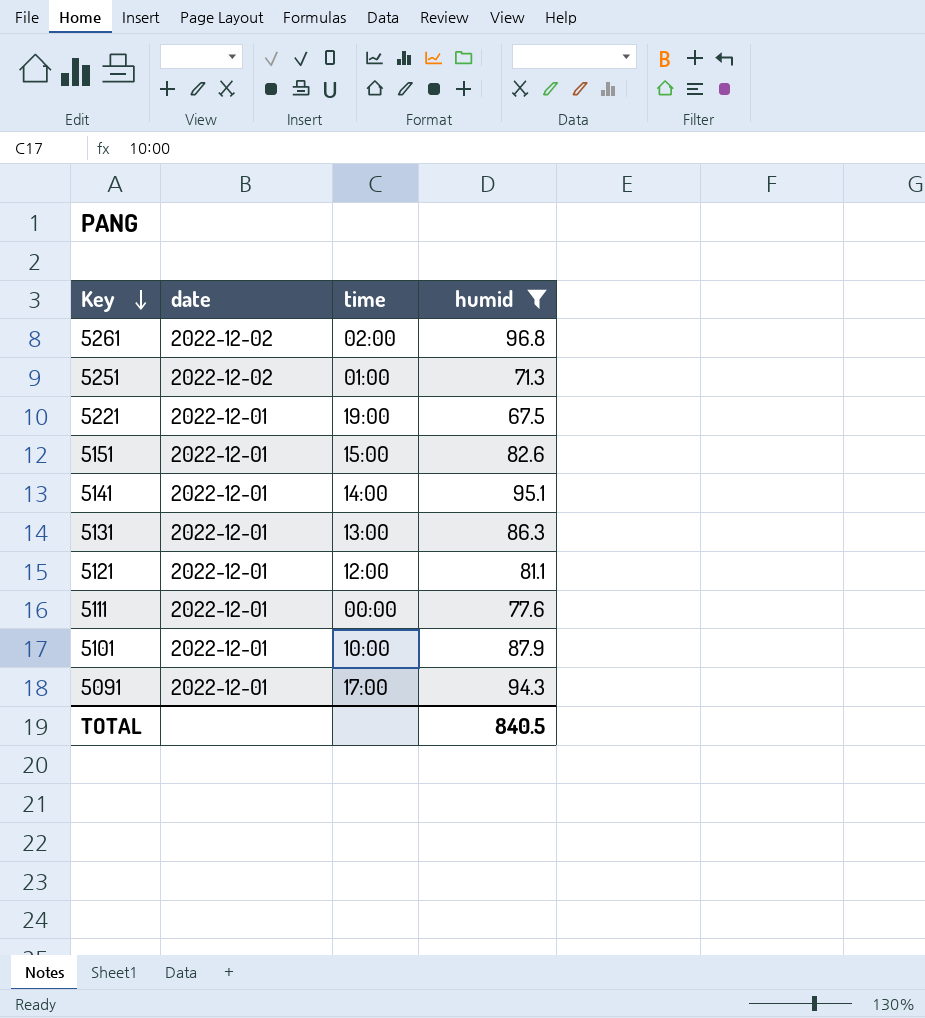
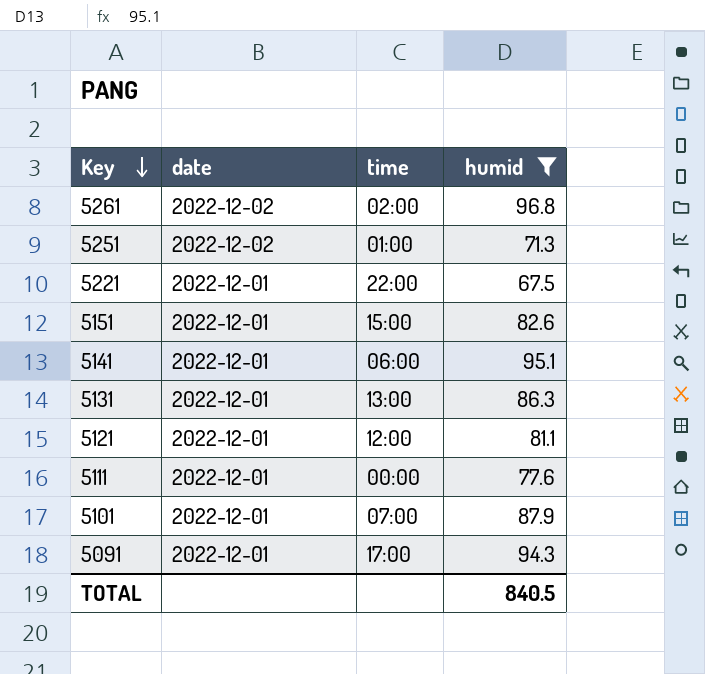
5221 | time: 19:00 -> 22:00
5141 | time: 14:00 -> 06:00
5101 | time: 10:00 -> 07:00

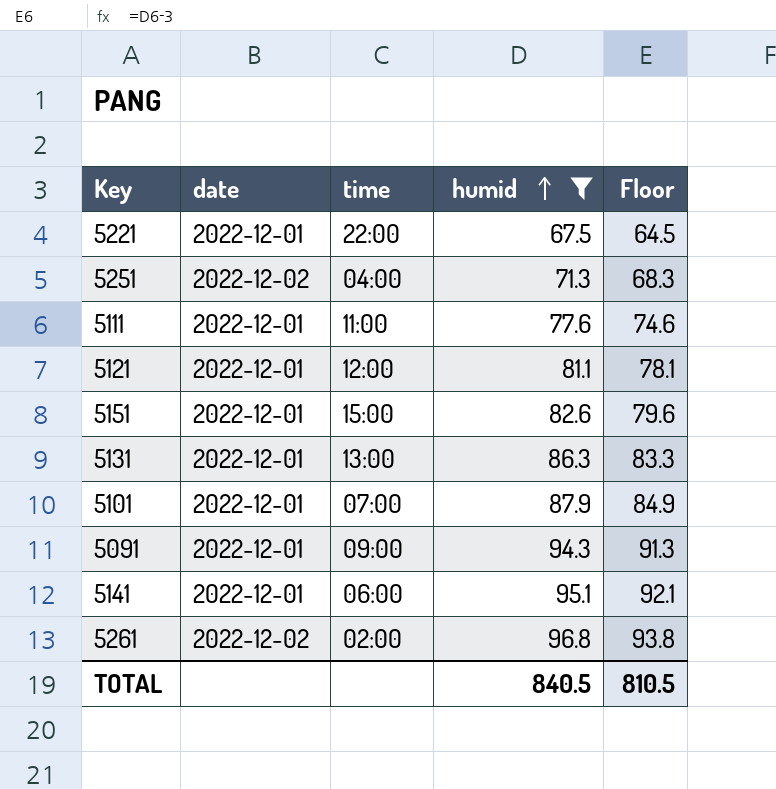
row order: Key descending -> humid ascending
column Floor | formula: none -> [humid] - 3
5251 | time: 01:00 -> 04:00
5111 | time: 00:00 -> 11:00
5091 | time: 17:00 -> 09:00

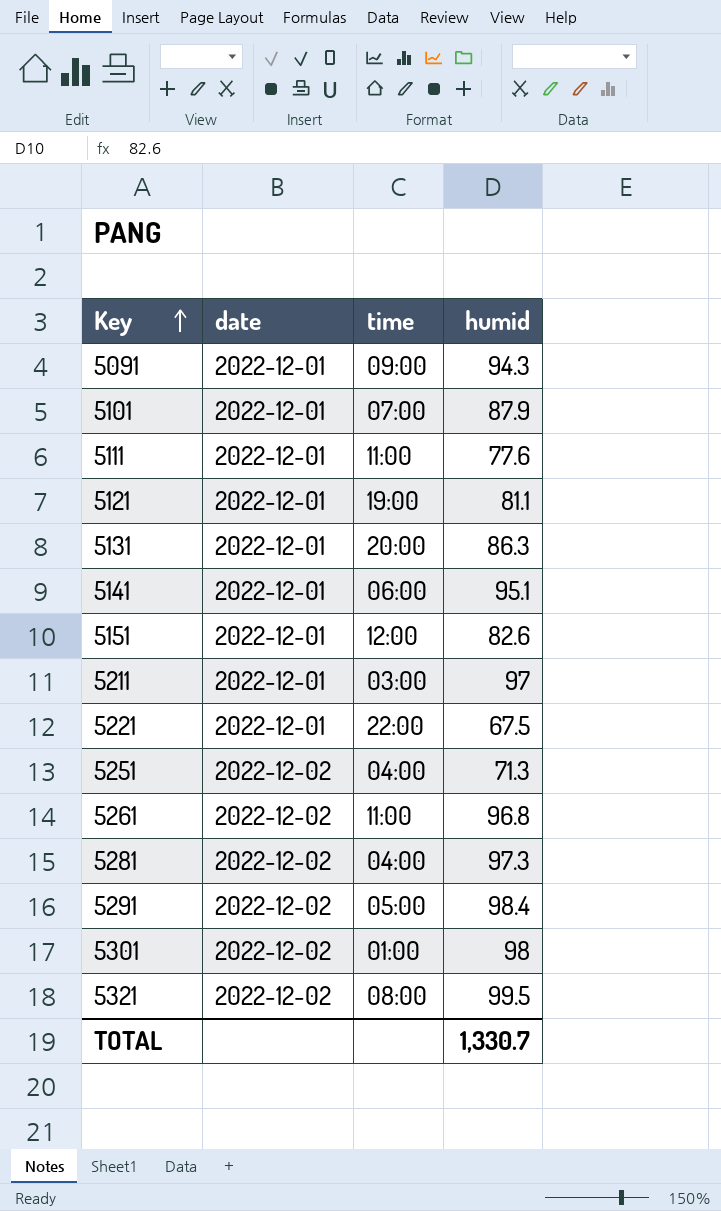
filter: humid <= 96.8 -> none
row order: humid ascending -> Key ascending
column Floor | formula: [humid] - 3 -> none
5121 | time: 12:00 -> 19:00
5131 | time: 13:00 -> 20:00
5151 | time: 15:00 -> 12:00
5261 | time: 02:00 -> 11:00
TOTAL | humid: 840.5 -> 1,330.7

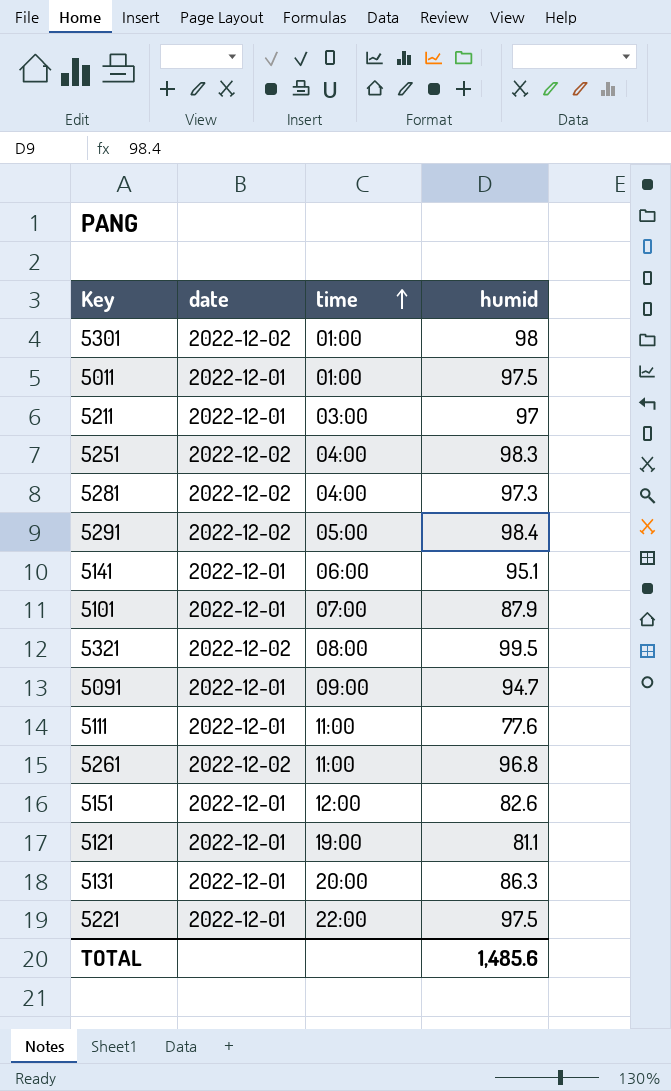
row order: Key ascending -> time ascending
row 5011: none -> 2022-12-01 | 01:00 | 97.5
5251 | humid: 71.3 -> 98.3
5091 | humid: 94.3 -> 94.7
5221 | humid: 67.5 -> 97.5
TOTAL | humid: 1,330.7 -> 1,485.6

